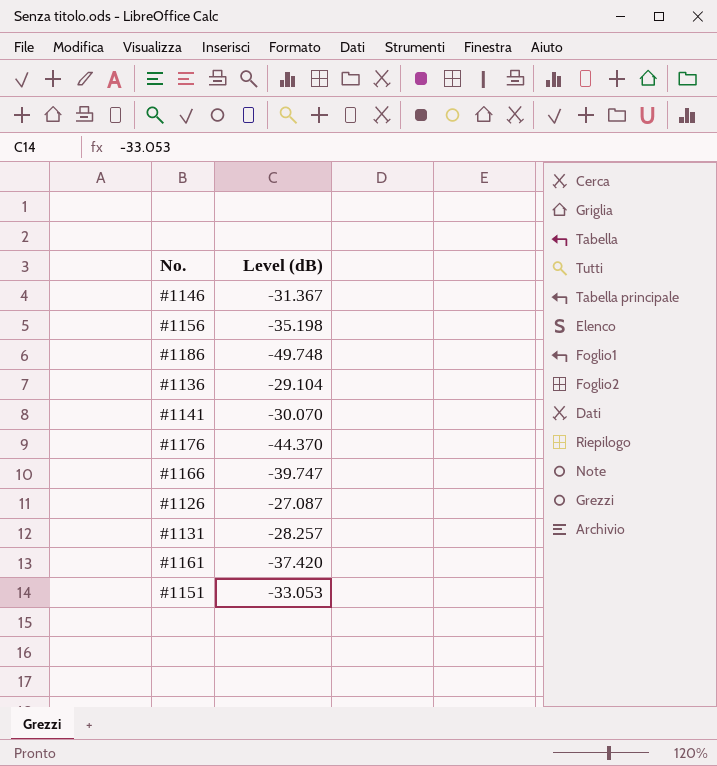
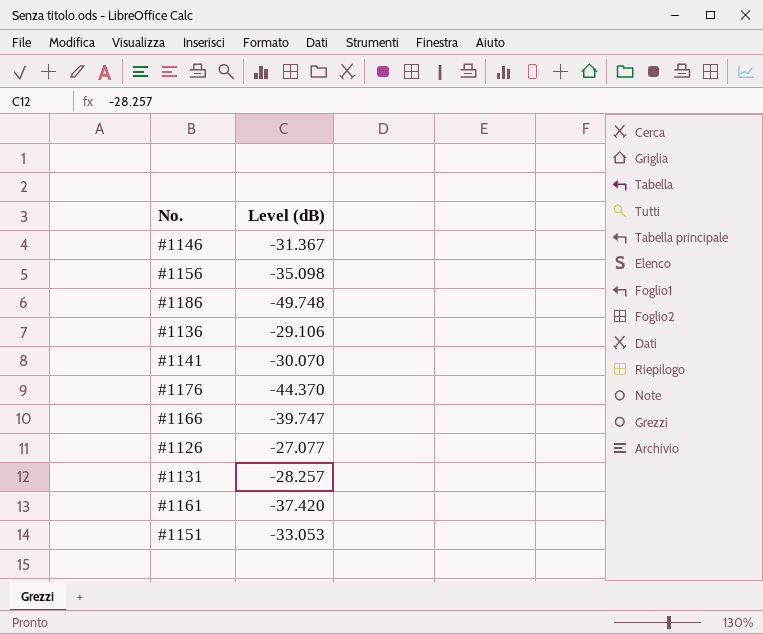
#1156 | Level (dB): -35.198 -> -35.098
#1136 | Level (dB): -29.104 -> -29.106
#1126 | Level (dB): -27.087 -> -27.077

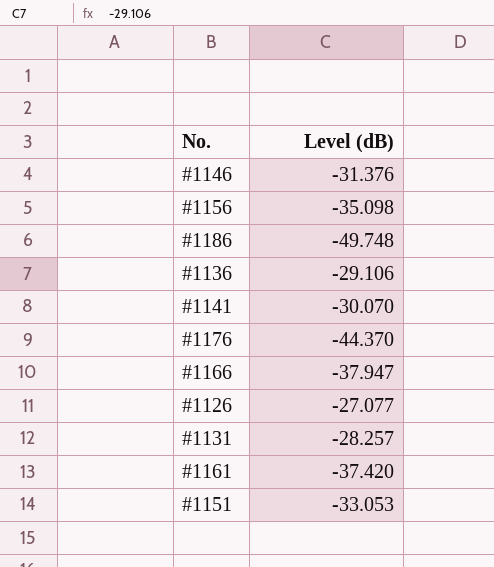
#1146 | Level (dB): -31.367 -> -31.376
#1166 | Level (dB): -39.747 -> -37.947

